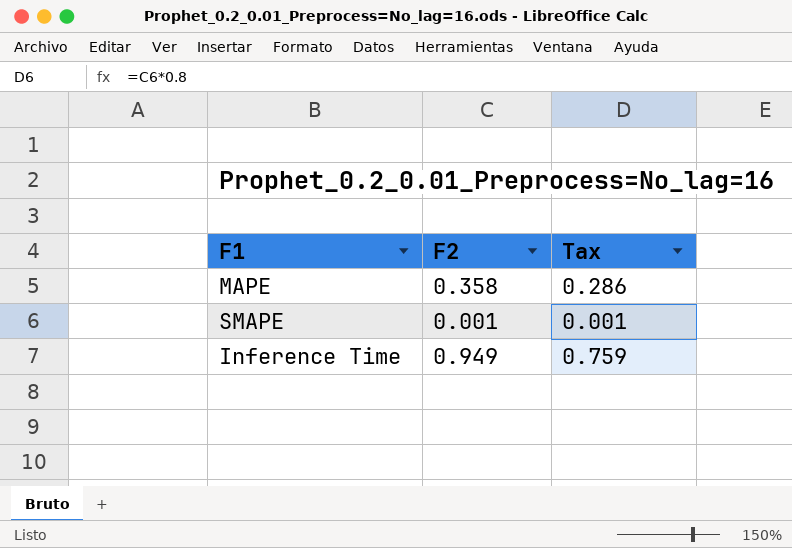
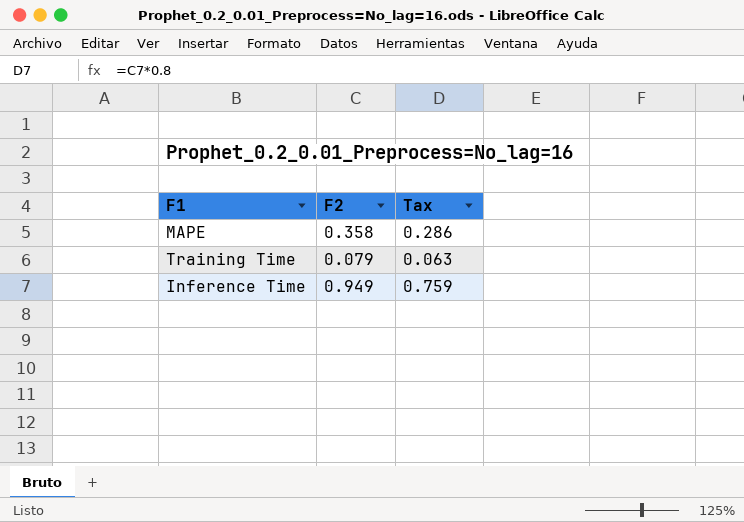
row SMAPE: 0.001 | 0.001 -> none
row Training Time: none -> 0.079 | 0.063

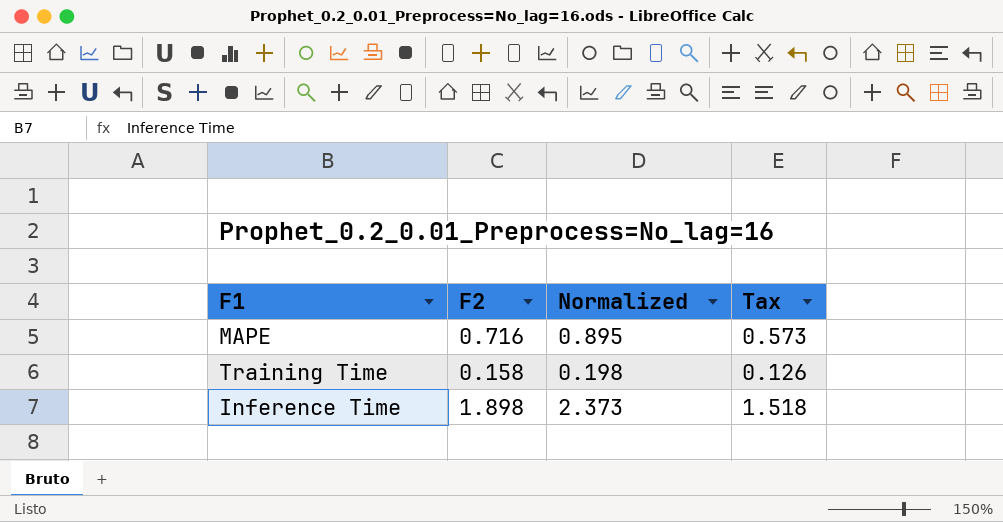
column Normalized | formula: none -> [F2] * 1.25
MAPE | F2: 0.358 -> 0.716
MAPE | Tax: 0.286 -> 0.573
Training Time | F2: 0.079 -> 0.158
Training Time | Tax: 0.063 -> 0.126
Inference Time | F2: 0.949 -> 1.898
Inference Time | Tax: 0.759 -> 1.518

